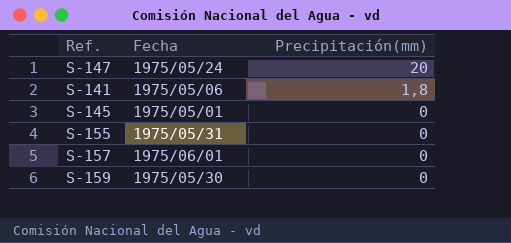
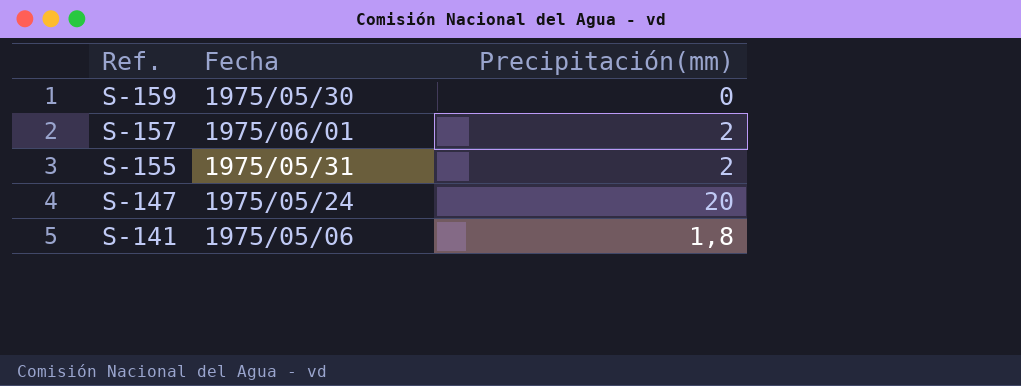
row order: Precipitación(mm) descending -> Ref. descending
row S-145: 1975/05/01 | 0 -> none
S-157 | Precipitación(mm): 0 -> 2
S-155 | Precipitación(mm): 0 -> 2

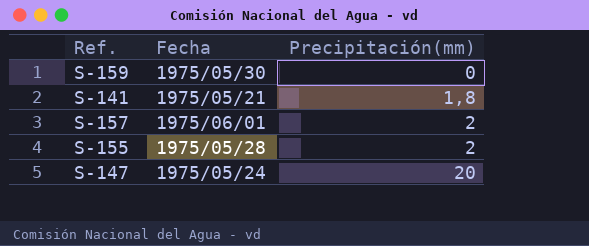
row order: Ref. descending -> Precipitación(mm) ascending
S-141 | Fecha: 1975/05/06 -> 1975/05/21
S-155 | Fecha: 1975/05/31 -> 1975/05/28

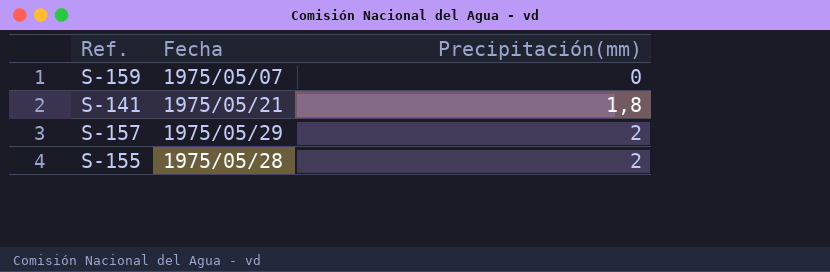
row S-147: 1975/05/24 | 20 -> none
S-159 | Fecha: 1975/05/30 -> 1975/05/07
S-157 | Fecha: 1975/06/01 -> 1975/05/29

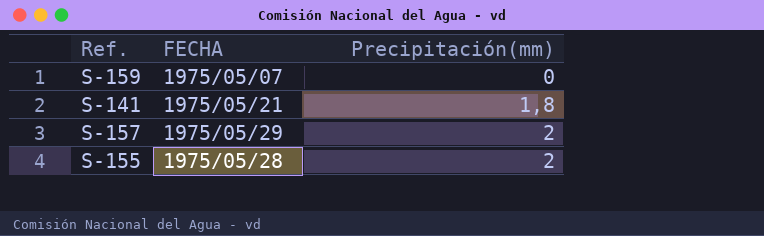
column name: Fecha -> FECHA

